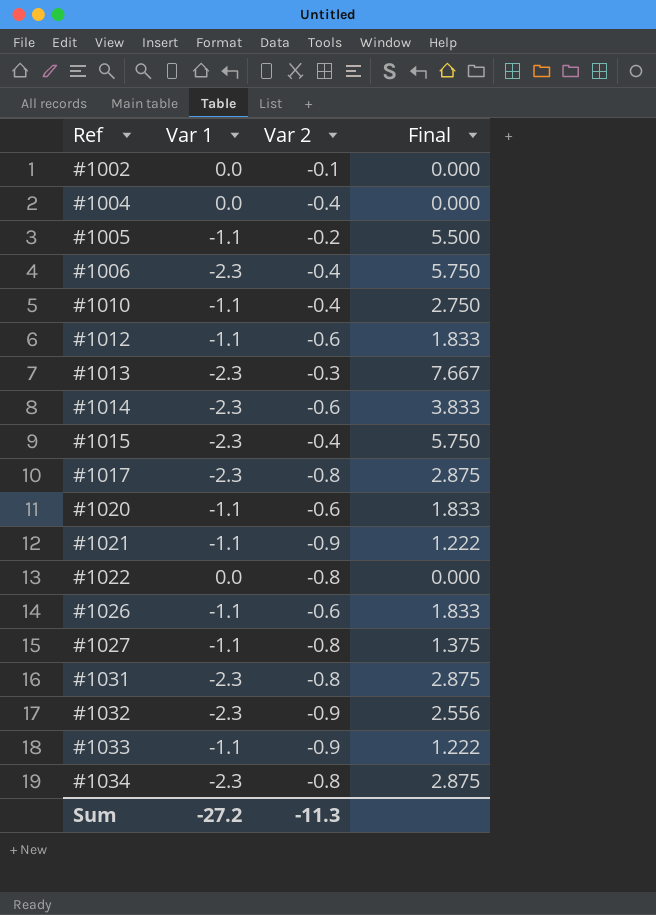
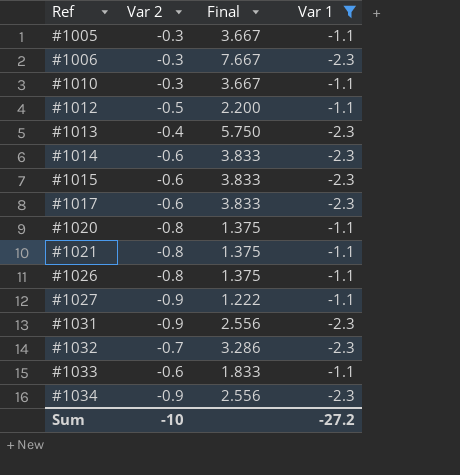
filter: none -> Var 1 != 0.0
column Var 1 | position: 2 -> 4
#1005 | Var 2: -0.2 -> -0.3
#1005 | Final: 5.500 -> 3.667
#1006 | Var 2: -0.4 -> -0.3
#1006 | Final: 5.750 -> 7.667
#1010 | Var 2: -0.4 -> -0.3
#1010 | Final: 2.750 -> 3.667
#1012 | Var 2: -0.6 -> -0.5
#1012 | Final: 1.833 -> 2.200
#1013 | Var 2: -0.3 -> -0.4
#1013 | Final: 7.667 -> 5.750
#1015 | Var 2: -0.4 -> -0.6
#1015 | Final: 5.750 -> 3.833
#1017 | Var 2: -0.8 -> -0.6
#1017 | Final: 2.875 -> 3.833
#1020 | Var 2: -0.6 -> -0.8
#1020 | Final: 1.833 -> 1.375
#1021 | Var 2: -0.9 -> -0.8
#1021 | Final: 1.222 -> 1.375
#1026 | Var 2: -0.6 -> -0.8
#1026 | Final: 1.833 -> 1.375
#1027 | Var 2: -0.8 -> -0.9
#1027 | Final: 1.375 -> 1.222
#1031 | Var 2: -0.8 -> -0.9
#1031 | Final: 2.875 -> 2.556
#1032 | Var 2: -0.9 -> -0.7
#1032 | Final: 2.556 -> 3.286
#1033 | Var 2: -0.9 -> -0.6
#1033 | Final: 1.222 -> 1.833
#1034 | Var 2: -0.8 -> -0.9
#1034 | Final: 2.875 -> 2.556
Sum | Var 2: -11.3 -> -10

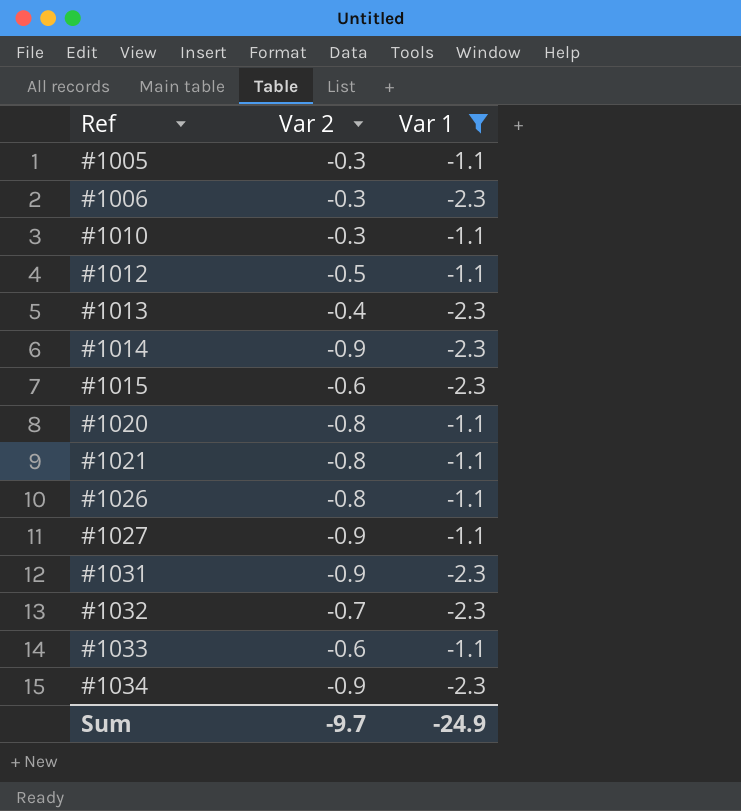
column Final | formula: [Var 1] / [Var 2] -> none
row #1017: -0.6 | 3.833 | -2.3 -> none
#1014 | Var 2: -0.6 -> -0.9
Sum | Var 2: -10 -> -9.7
Sum | Var 1: -27.2 -> -24.9

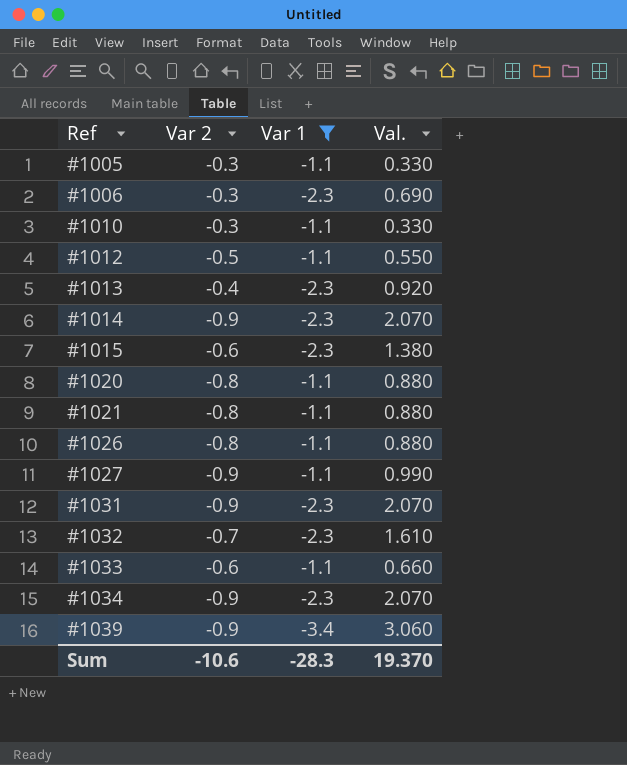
column Val. | formula: none -> [Var 2] * [Var 1]
row #1039: none -> -0.9 | -3.4 | 3.060
Sum | Var 2: -9.7 -> -10.6
Sum | Var 1: -24.9 -> -28.3

